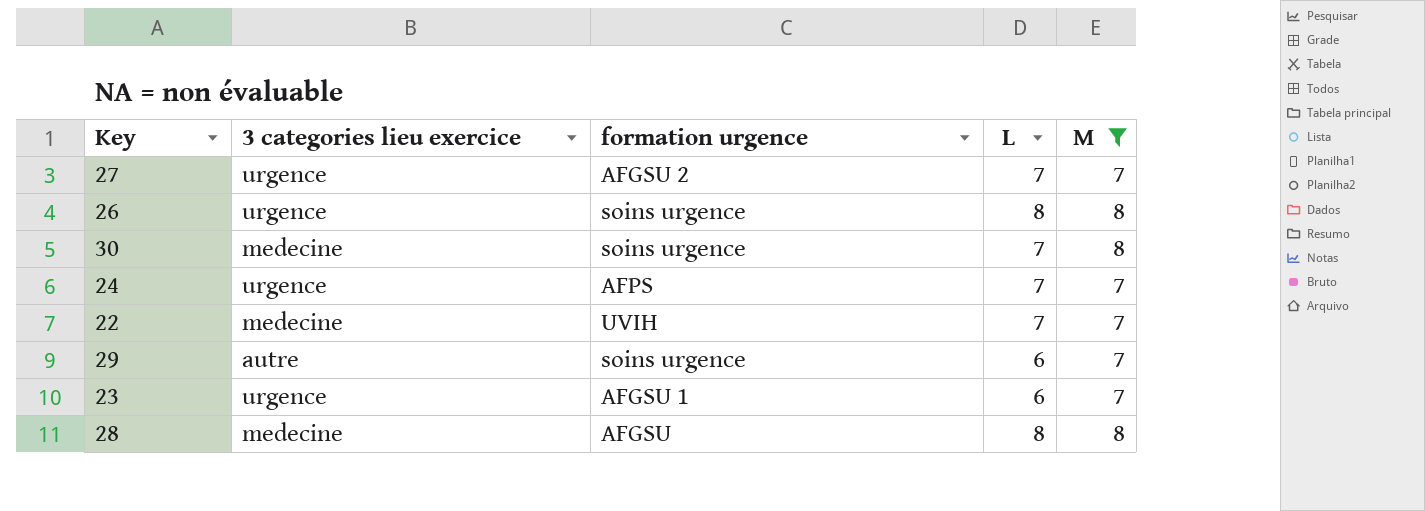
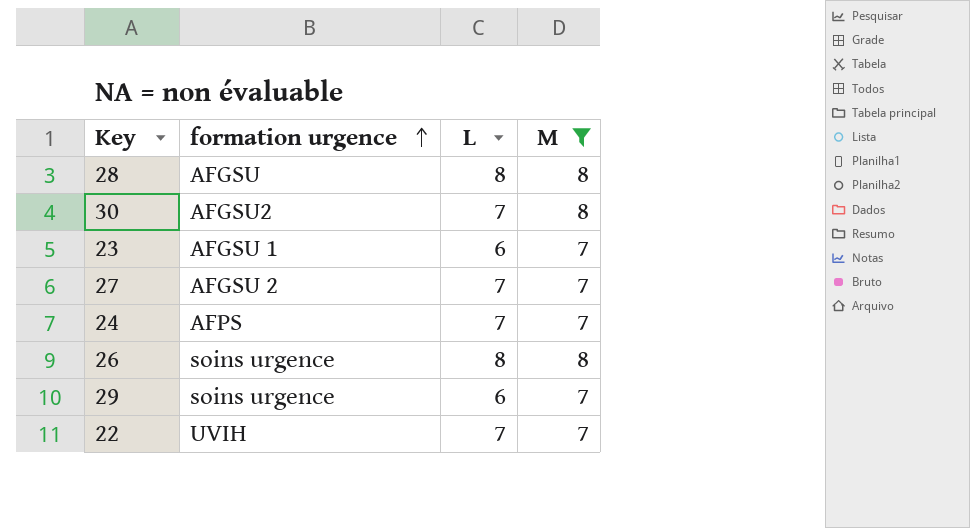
row order: none -> formation urgence ascending
column 3 categories lieu exercice | position: 2 -> none
30 | formation urgence: soins urgence -> AFGSU2

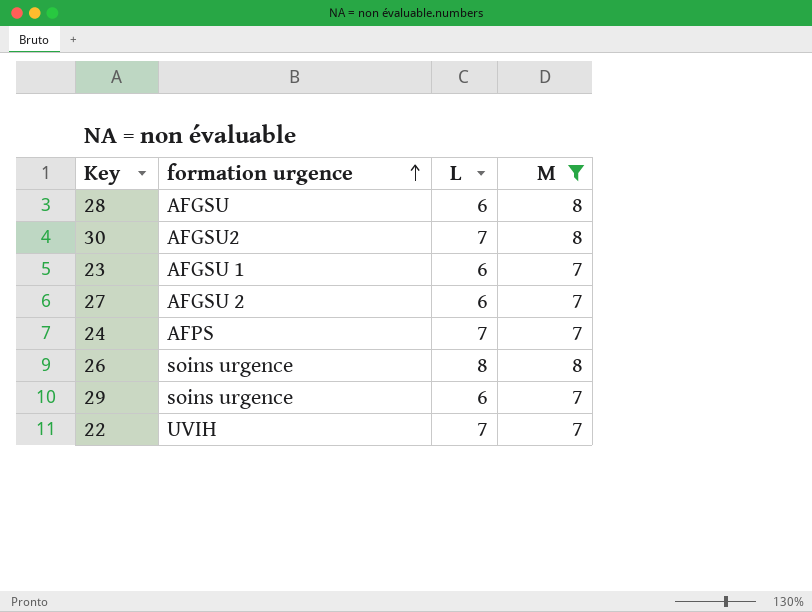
28 | L: 8 -> 6
27 | L: 7 -> 6

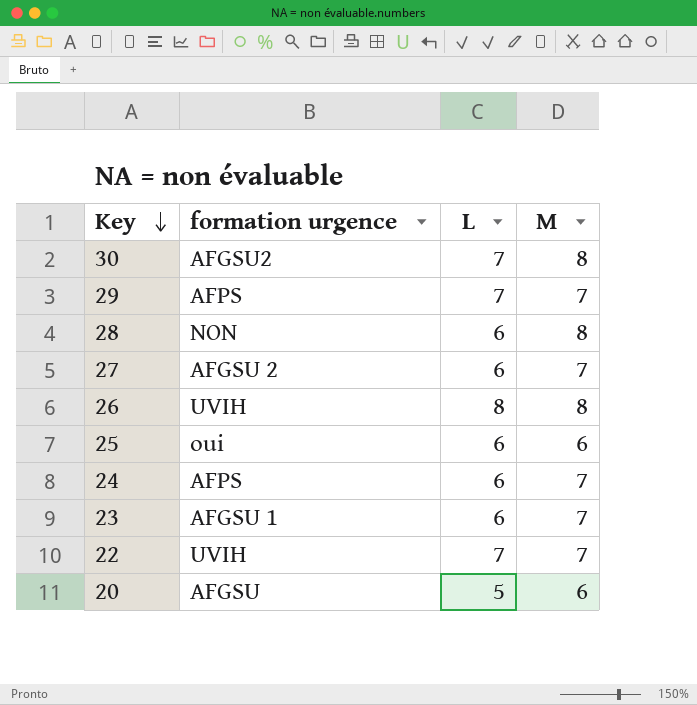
filter: M != 6 -> none
row order: formation urgence ascending -> Key descending
29 | formation urgence: soins urgence -> AFPS
29 | L: 6 -> 7
28 | formation urgence: AFGSU -> NON
26 | formation urgence: soins urgence -> UVIH
24 | L: 7 -> 6

